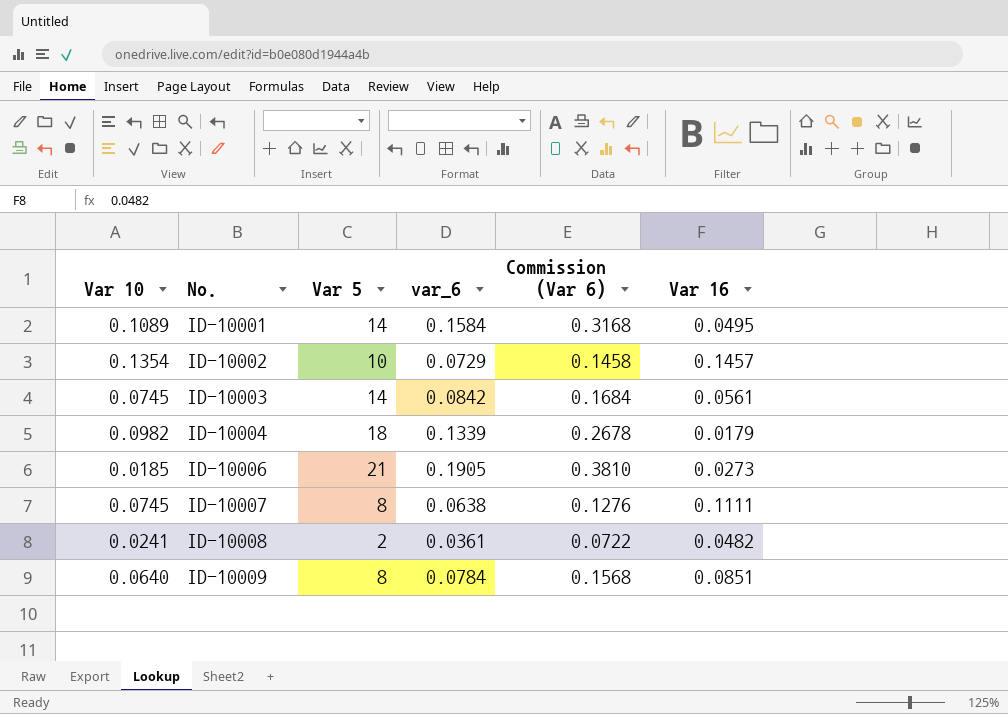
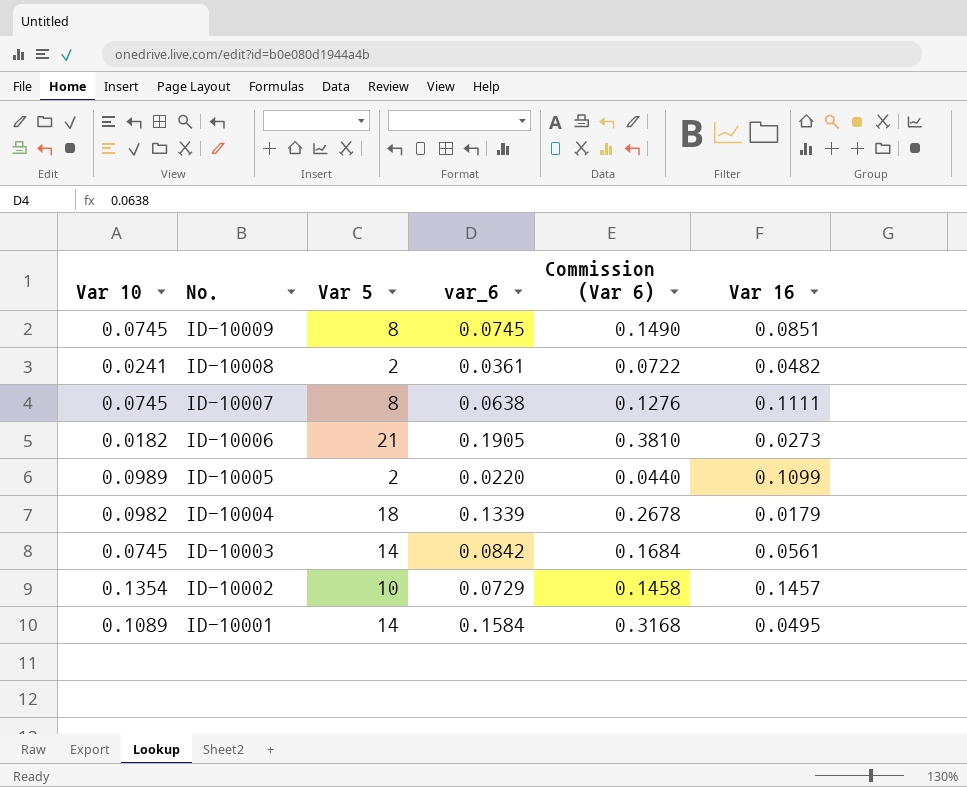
row order: No. ascending -> No. descending
ID-10009 | Var 10: 0.0640 -> 0.0745
ID-10009 | var_6: 0.0784 -> 0.0745
ID-10009 | Commission (Var 6): 0.1568 -> 0.1490
ID-10006 | Var 10: 0.0185 -> 0.0182
row ID-10005: none -> 0.0989 | 2 | 0.0220 | 0.0440 | 0.1099

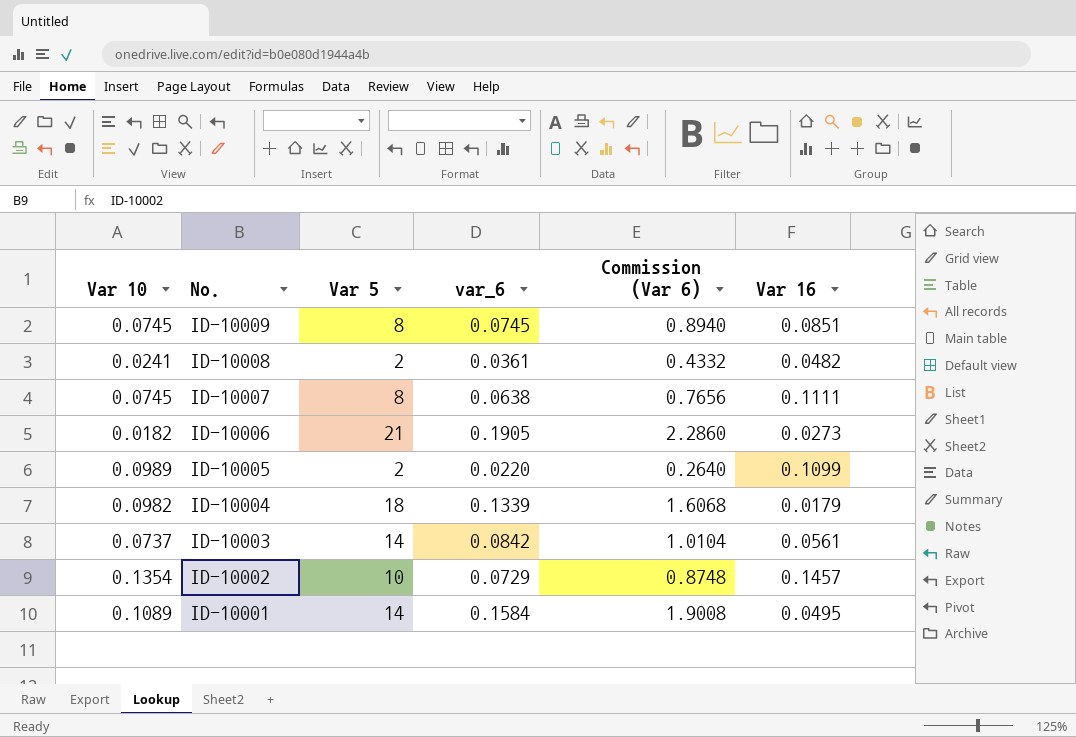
column Commission (Var 6) | formula: [var_6] * 2 -> [var_6] * 12
ID-10003 | Var 10: 0.0745 -> 0.0737

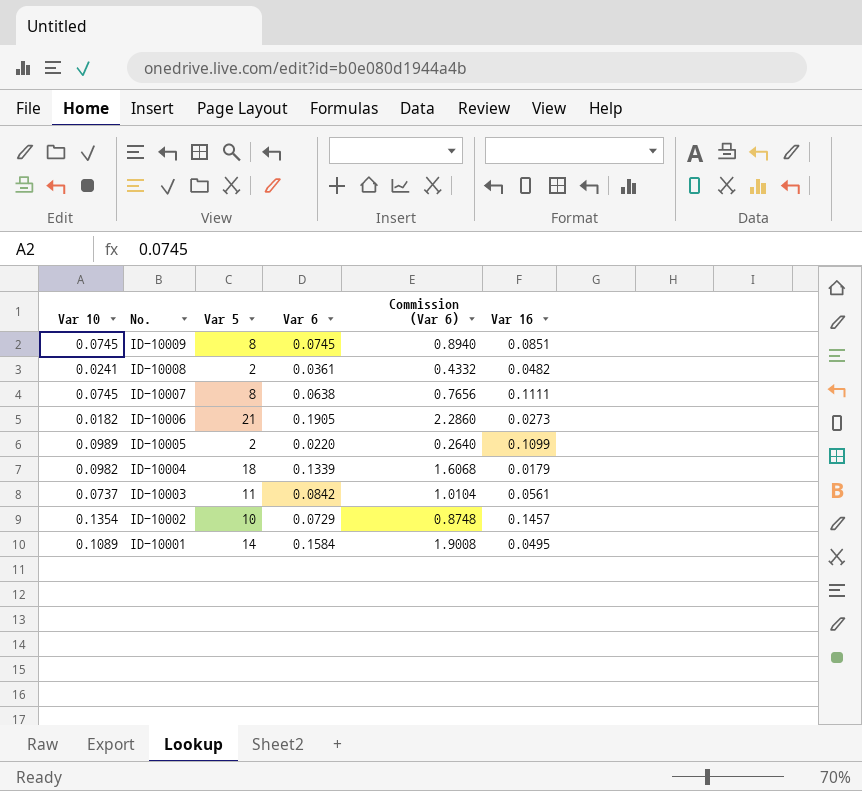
column name: var_6 -> Var 6
ID-10003 | Var 5: 14 -> 11

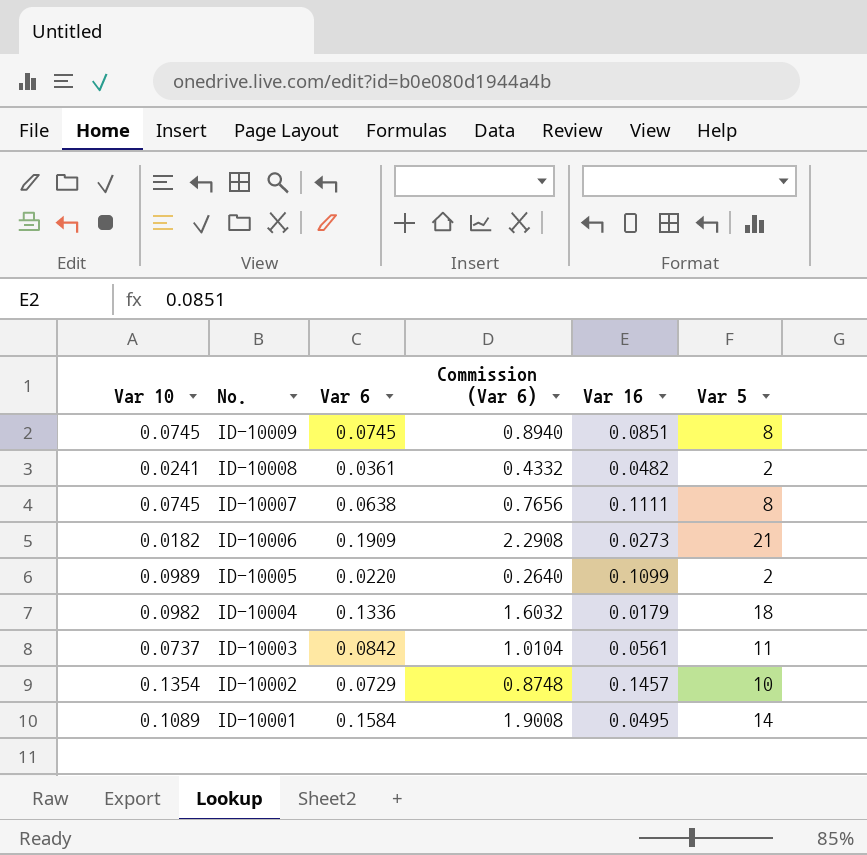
column Var 5 | position: 3 -> 6
ID-10006 | Var 6: 0.1905 -> 0.1909
ID-10006 | Commission (Var 6): 2.2860 -> 2.2908
ID-10004 | Var 6: 0.1339 -> 0.1336
ID-10004 | Commission (Var 6): 1.6068 -> 1.6032

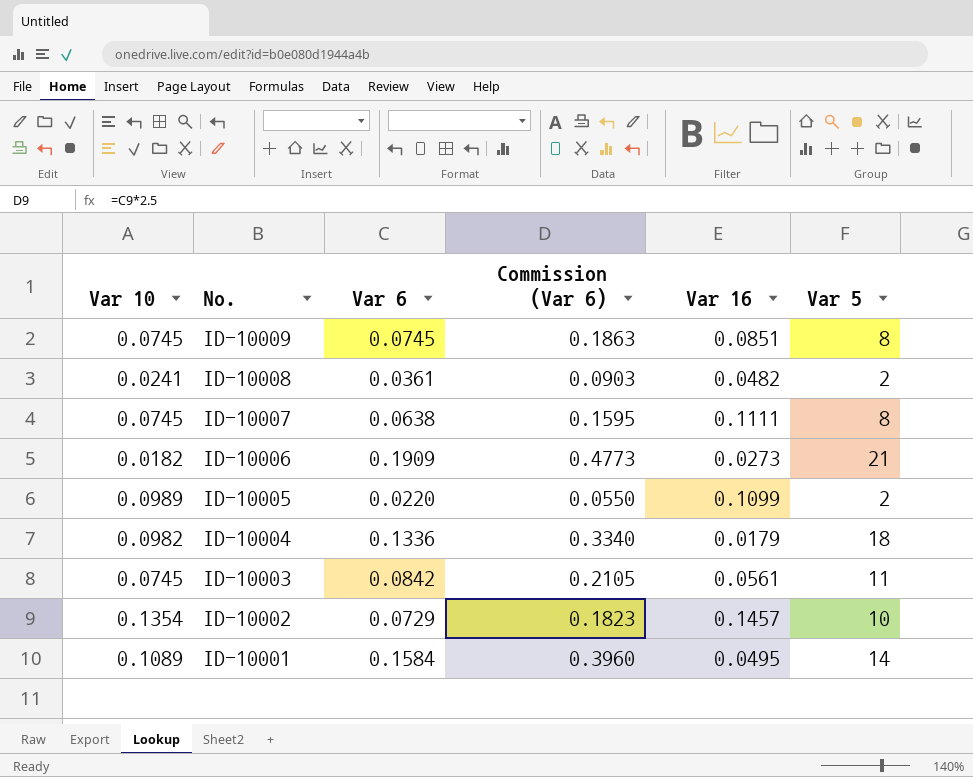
column Commission (Var 6) | formula: [Var 6] * 12 -> [Var 6] * 2.5
ID-10003 | Var 10: 0.0737 -> 0.0745

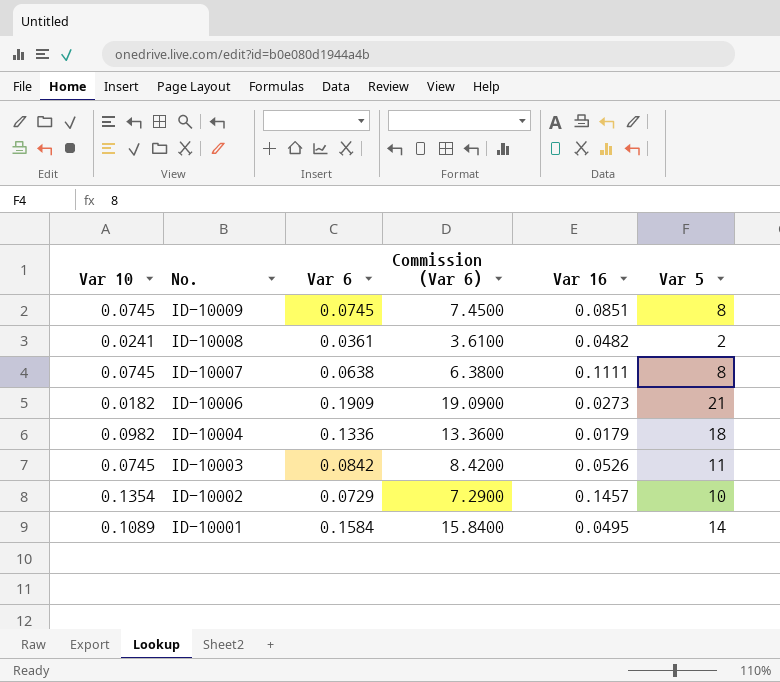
column Commission (Var 6) | formula: [Var 6] * 2.5 -> [Var 6] * 100
row ID-10005: 0.0989 | 0.0220 | 0.0550 | 0.1099 | 2 -> none
ID-10003 | Var 16: 0.0561 -> 0.0526

